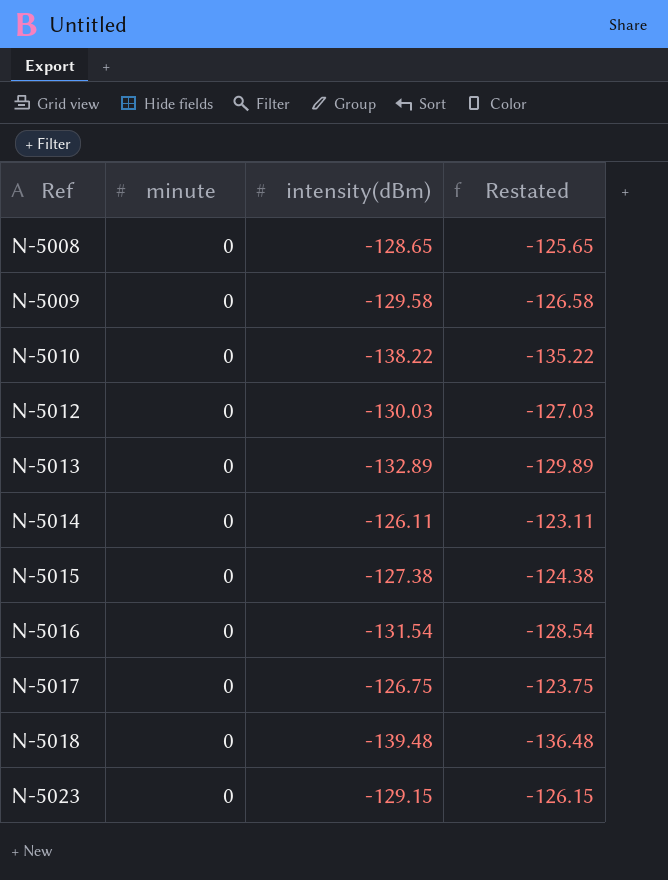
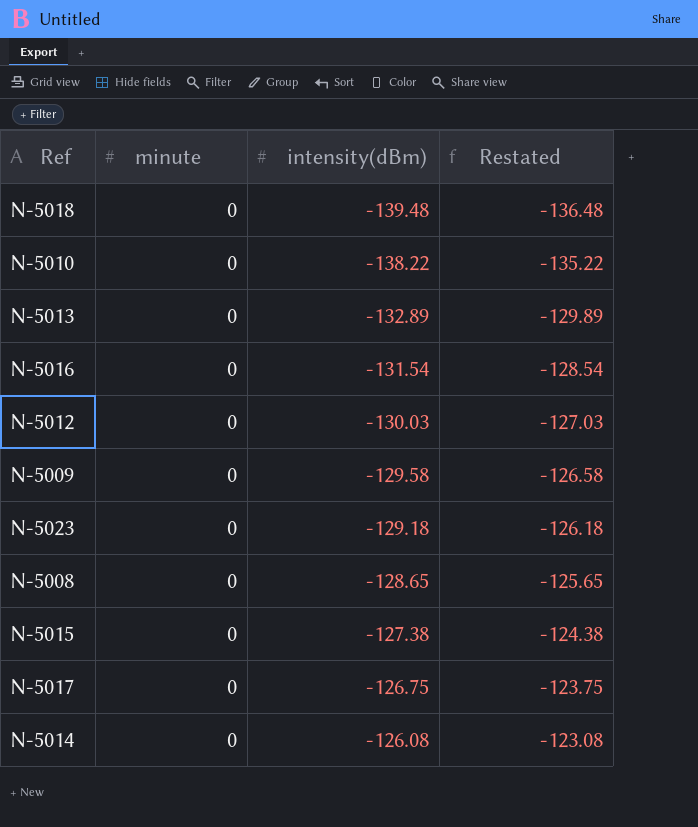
row order: Ref ascending -> intensity(dBm) ascending
N-5023 | intensity(dBm): -129.15 -> -129.18
N-5023 | Restated: -126.15 -> -126.18
N-5014 | intensity(dBm): -126.11 -> -126.08
N-5014 | Restated: -123.11 -> -123.08

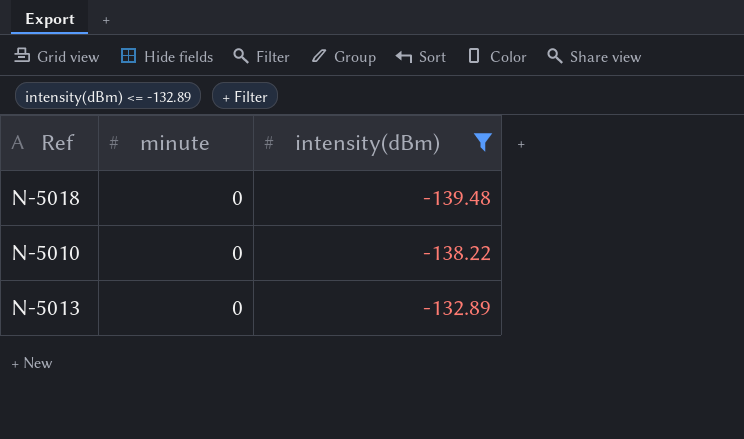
filter: none -> intensity(dBm) <= -132.89
column Restated | formula: [intensity(dBm)] + 3 -> none

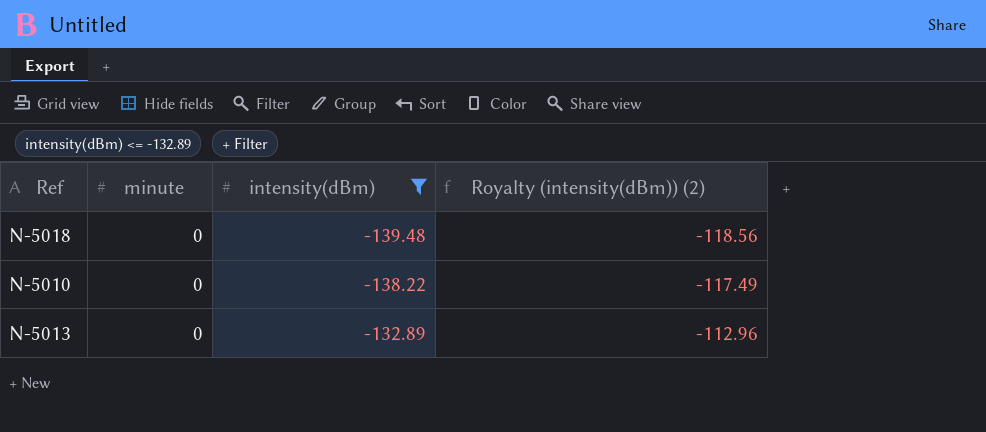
column Royalty (intensity(dBm)) (2) | formula: none -> [intensity(dBm)] * 0.85

